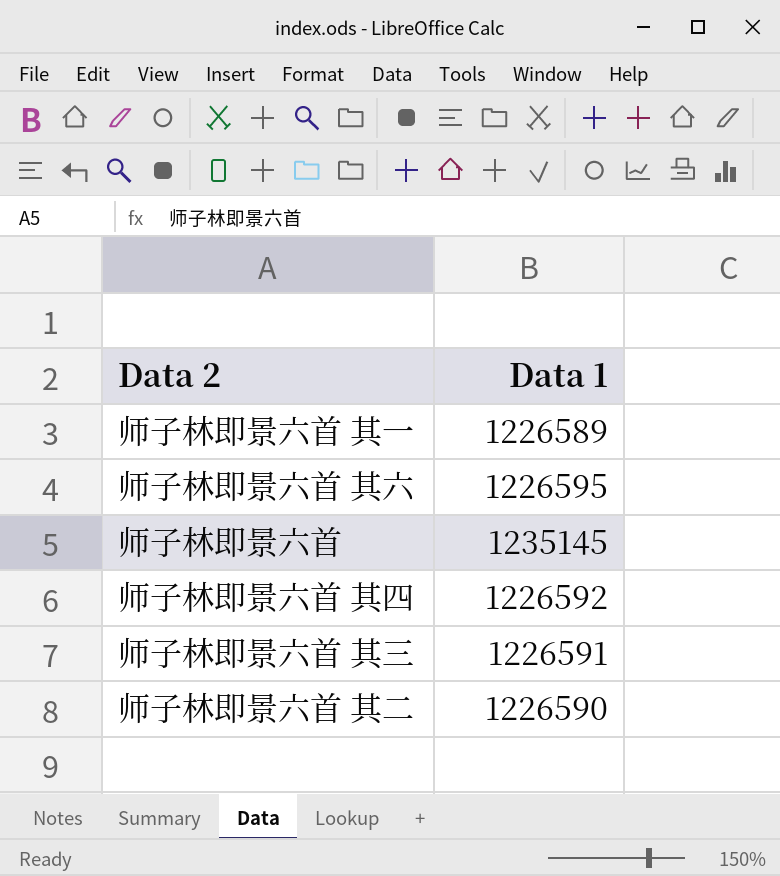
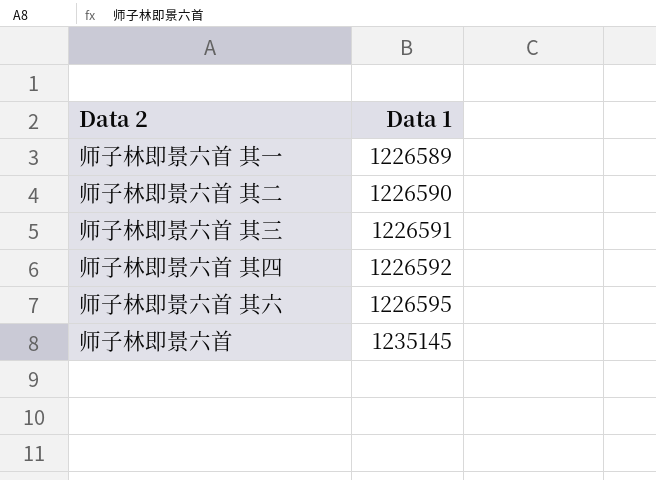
row order: none -> Data 1 ascending

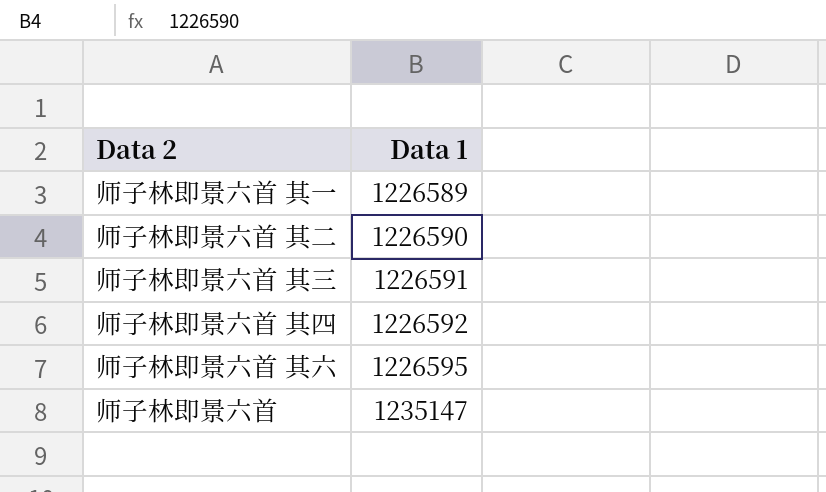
师子林即景六首 | Data 1: 1235145 -> 1235147

